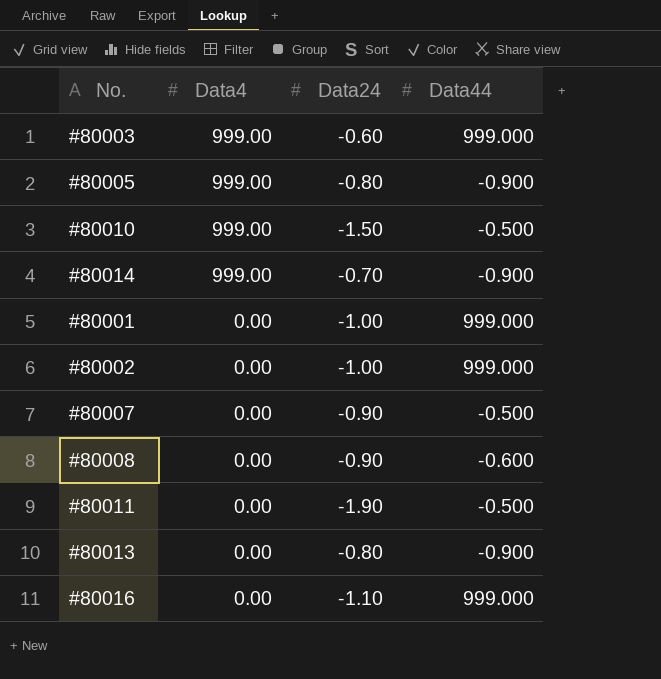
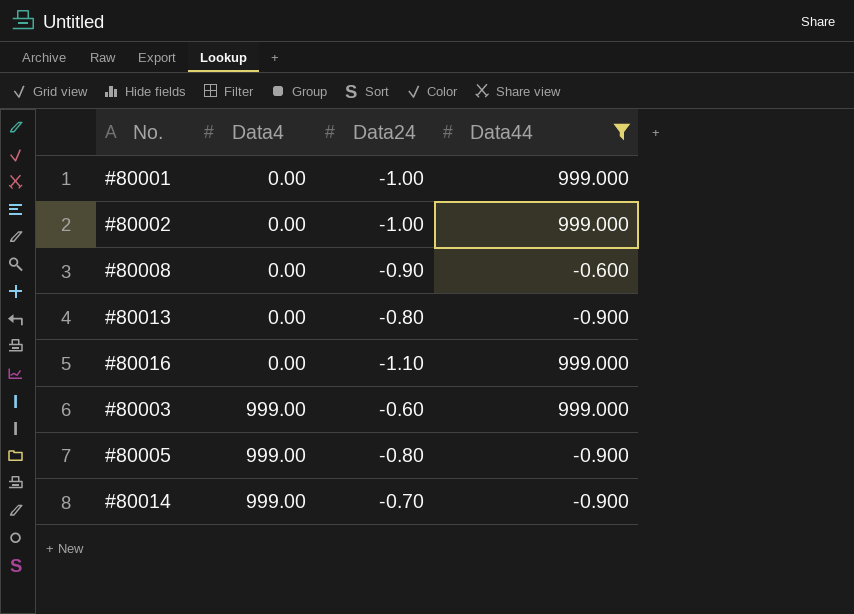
filter: none -> Data44 != -0.500
row order: Data4 descending -> Data4 ascending

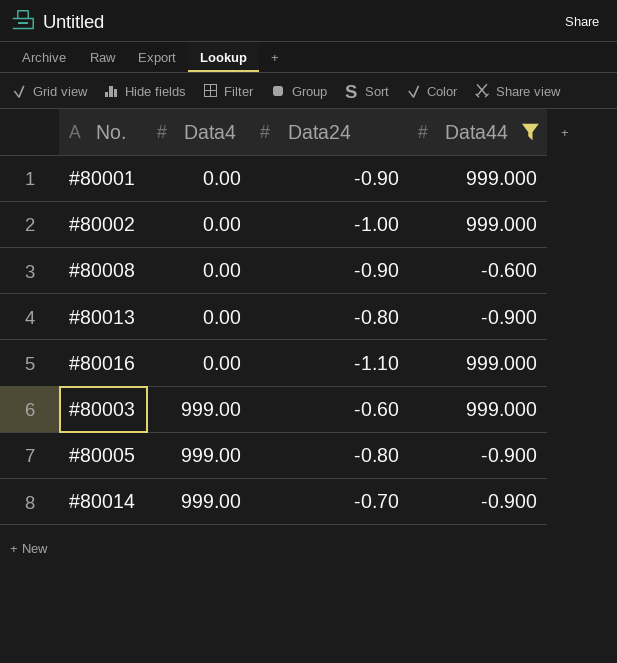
#80001 | Data24: -1.00 -> -0.90

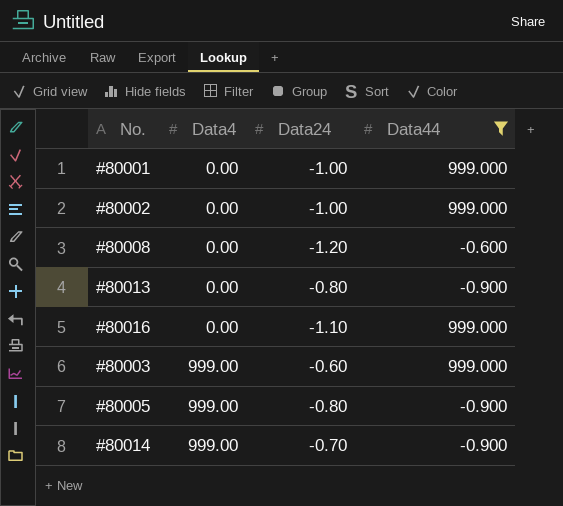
#80001 | Data24: -0.90 -> -1.00
#80008 | Data24: -0.90 -> -1.20

